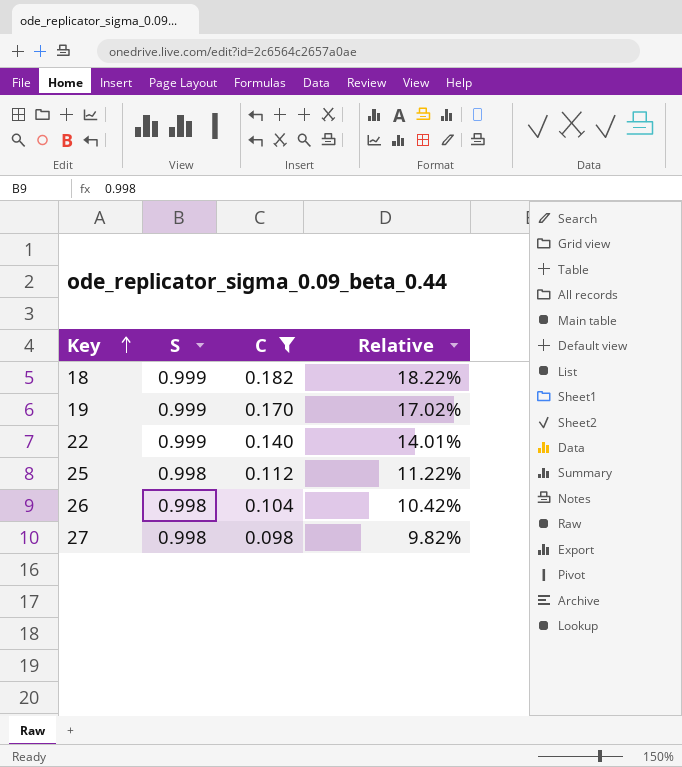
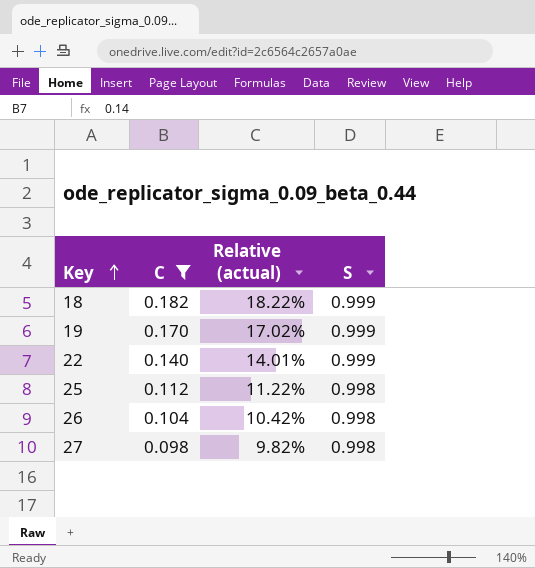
column name: Relative -> Relative (actual)
column S | position: 2 -> 4

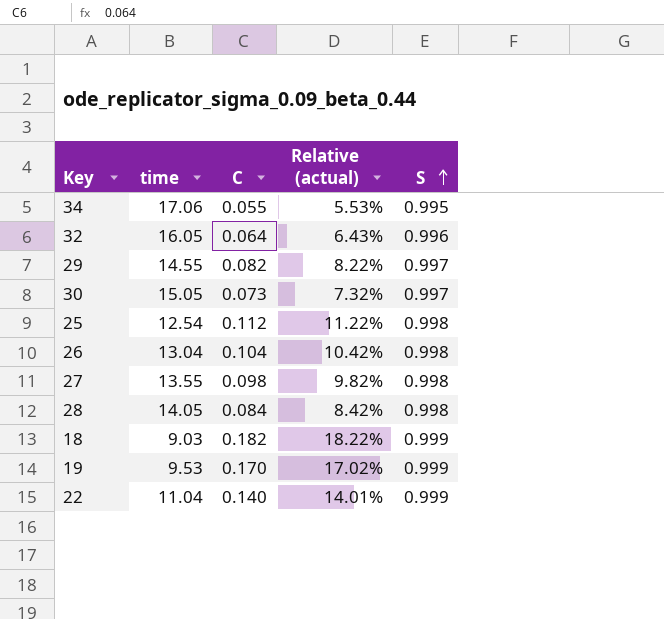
filter: C >= 0.098 -> none
row order: Key ascending -> S ascending
column time | position: none -> 2

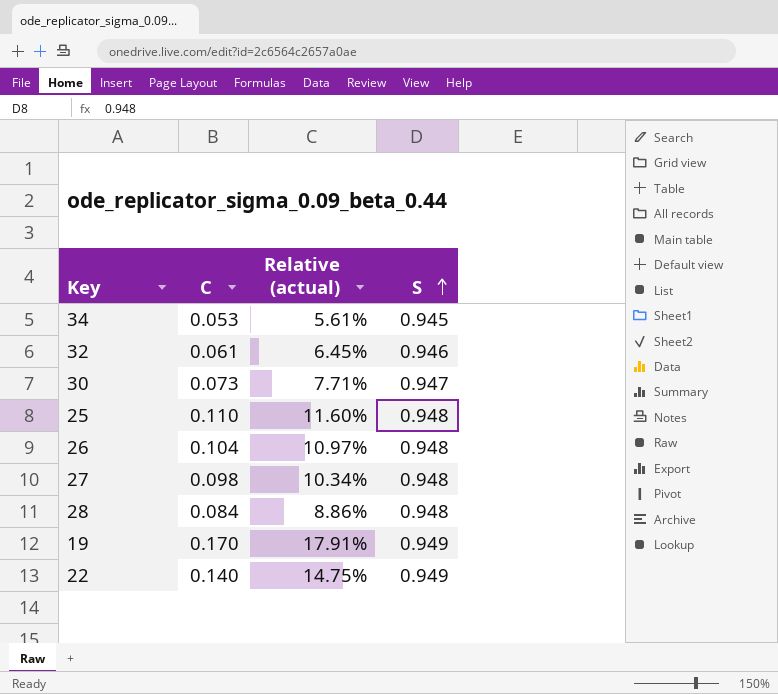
column time | position: 2 -> none
row 29: 14.55 | 0.082 | 8.22% | 0.997 -> none
row 18: 9.03 | 0.182 | 18.22% | 0.999 -> none
34 | C: 0.055 -> 0.053
34 | Relative (actual): 5.53% -> 5.61%
34 | S: 0.995 -> 0.945
32 | C: 0.064 -> 0.061
32 | Relative (actual): 6.43% -> 6.45%
32 | S: 0.996 -> 0.946
30 | Relative (actual): 7.32% -> 7.71%
30 | S: 0.997 -> 0.947
25 | C: 0.112 -> 0.110
25 | Relative (actual): 11.22% -> 11.60%
25 | S: 0.998 -> 0.948
26 | Relative (actual): 10.42% -> 10.97%
26 | S: 0.998 -> 0.948
27 | Relative (actual): 9.82% -> 10.34%
27 | S: 0.998 -> 0.948
28 | Relative (actual): 8.42% -> 8.86%
28 | S: 0.998 -> 0.948
19 | Relative (actual): 17.02% -> 17.91%
19 | S: 0.999 -> 0.949
22 | Relative (actual): 14.01% -> 14.75%
22 | S: 0.999 -> 0.949

